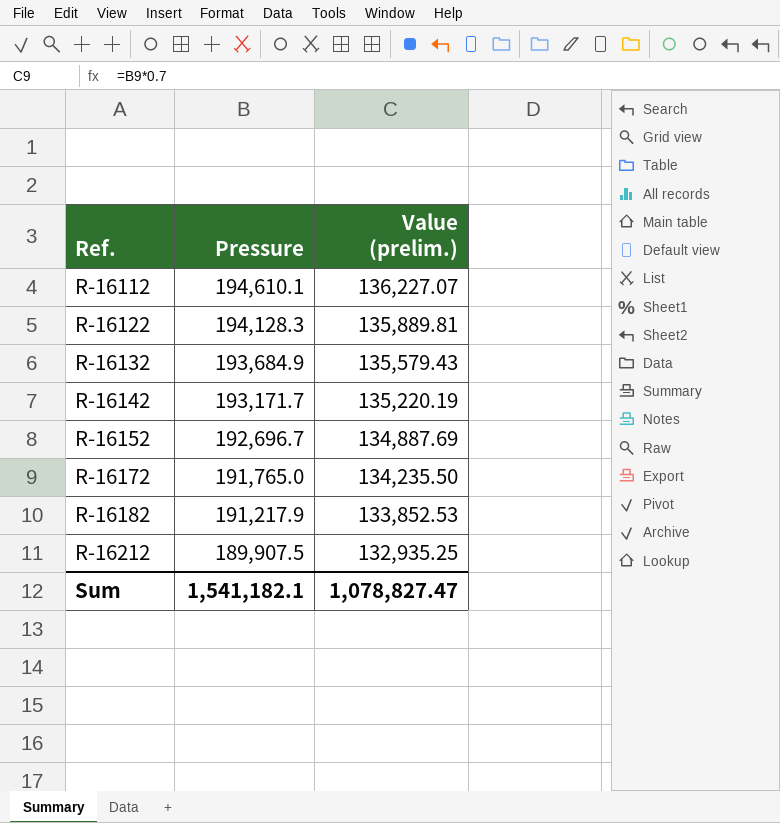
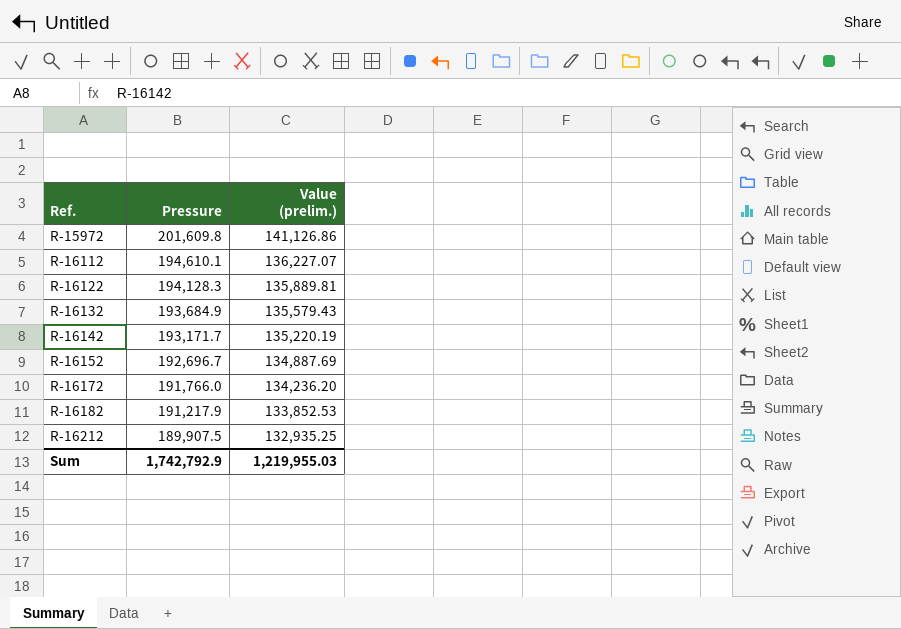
row R-15972: none -> 201,609.8 | 141,126.86
R-16172 | Pressure: 191,765.0 -> 191,766.0
R-16172 | Value (prelim.): 134,235.50 -> 134,236.20
Sum | Pressure: 1,541,182.1 -> 1,742,792.9
Sum | Value (prelim.): 1,078,827.47 -> 1,219,955.03

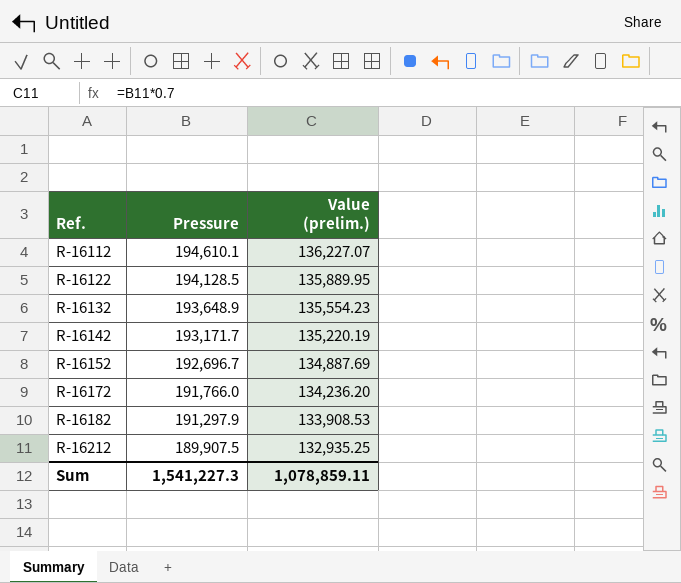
row R-15972: 201,609.8 | 141,126.86 -> none
R-16122 | Pressure: 194,128.3 -> 194,128.5
R-16122 | Value (prelim.): 135,889.81 -> 135,889.95
R-16132 | Pressure: 193,684.9 -> 193,648.9
R-16132 | Value (prelim.): 135,579.43 -> 135,554.23
R-16182 | Pressure: 191,217.9 -> 191,297.9
R-16182 | Value (prelim.): 133,852.53 -> 133,908.53
Sum | Pressure: 1,742,792.9 -> 1,541,227.3
Sum | Value (prelim.): 1,219,955.03 -> 1,078,859.11

